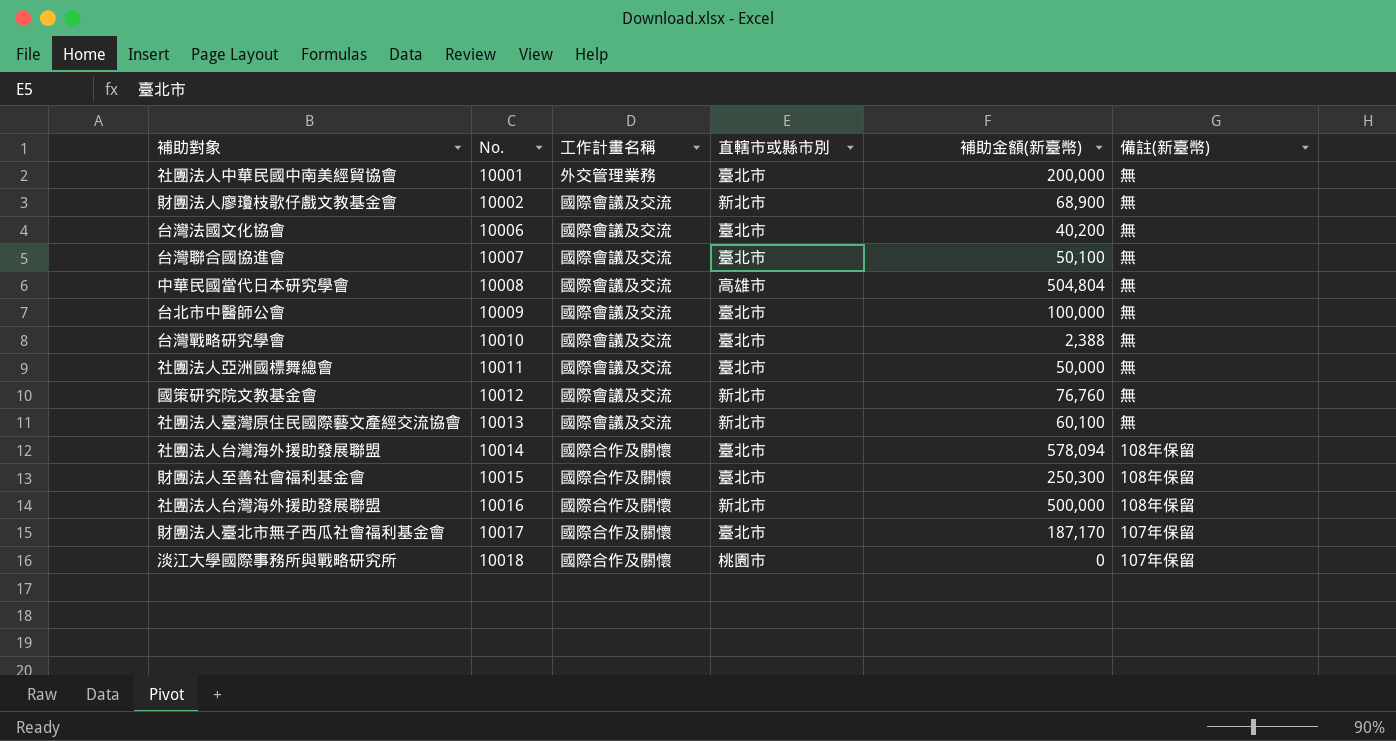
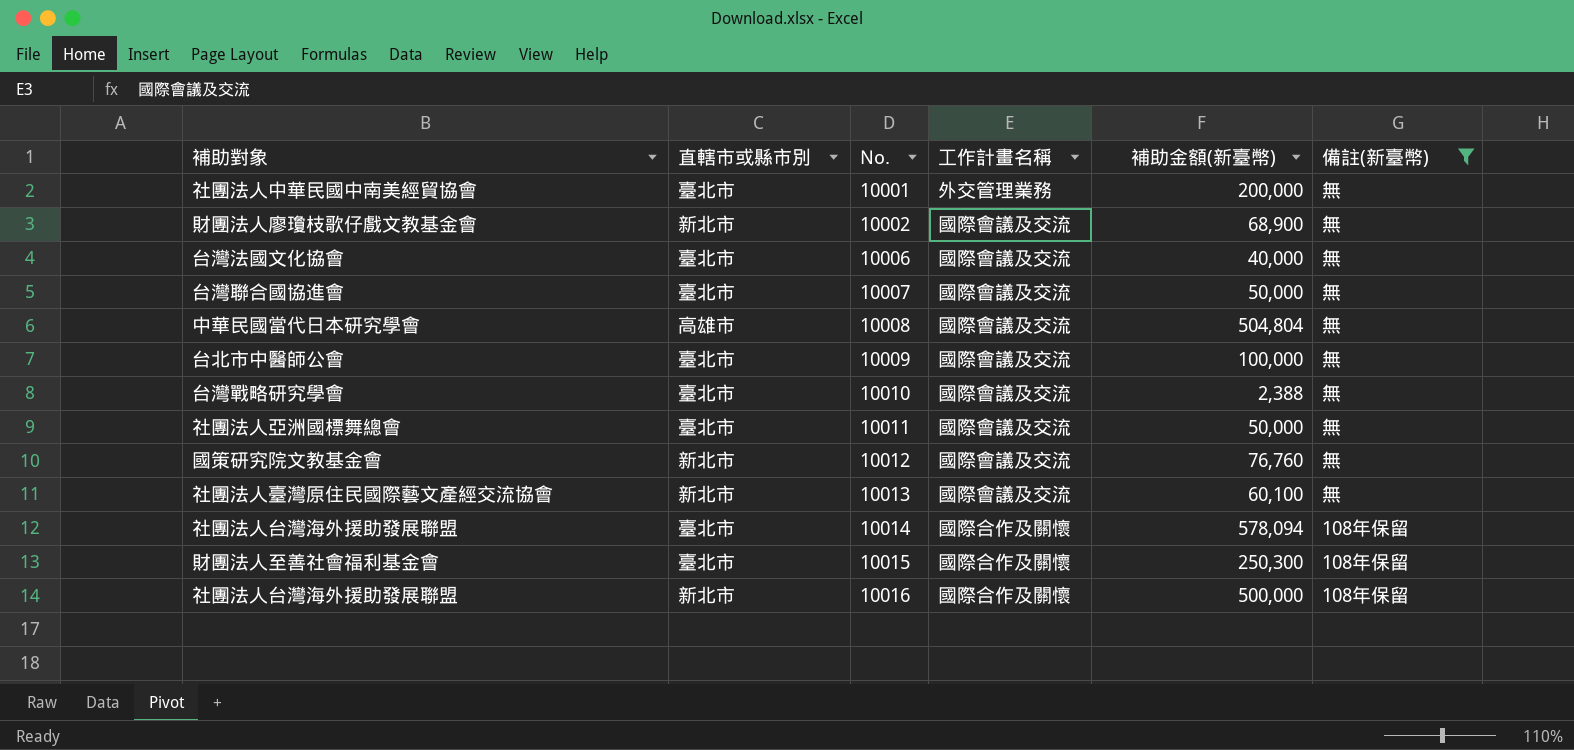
filter: none -> 備註(新臺幣) != 107年保留
column 直轄市或縣市別 | position: 4 -> 2
10006 | 補助金額(新臺幣): 40,200 -> 40,000
10007 | 補助金額(新臺幣): 50,100 -> 50,000

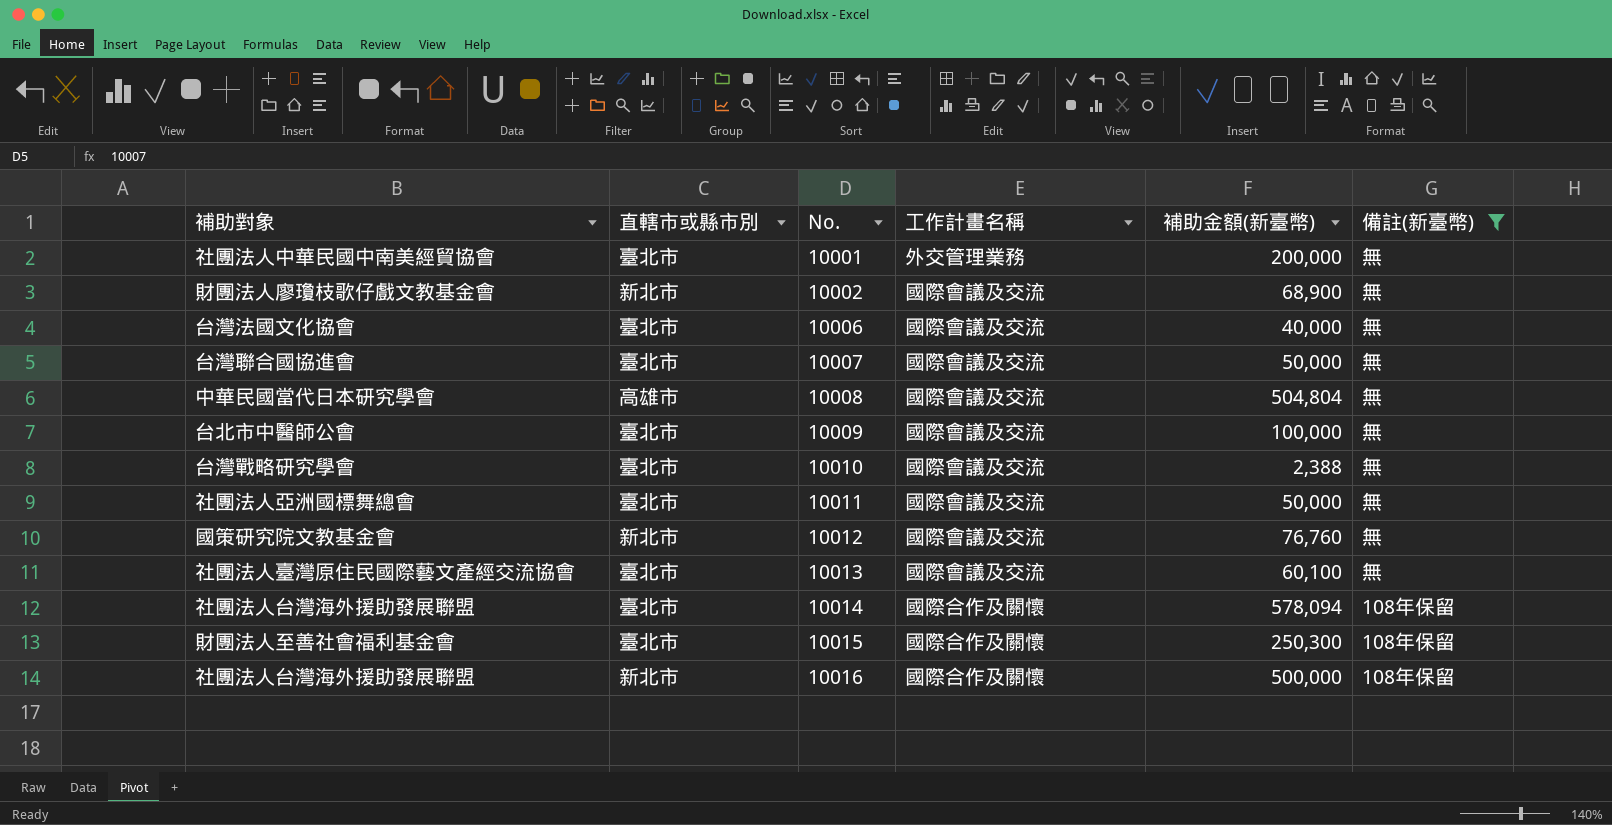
10013 | 直轄市或縣市別: 新北市 -> 臺北市

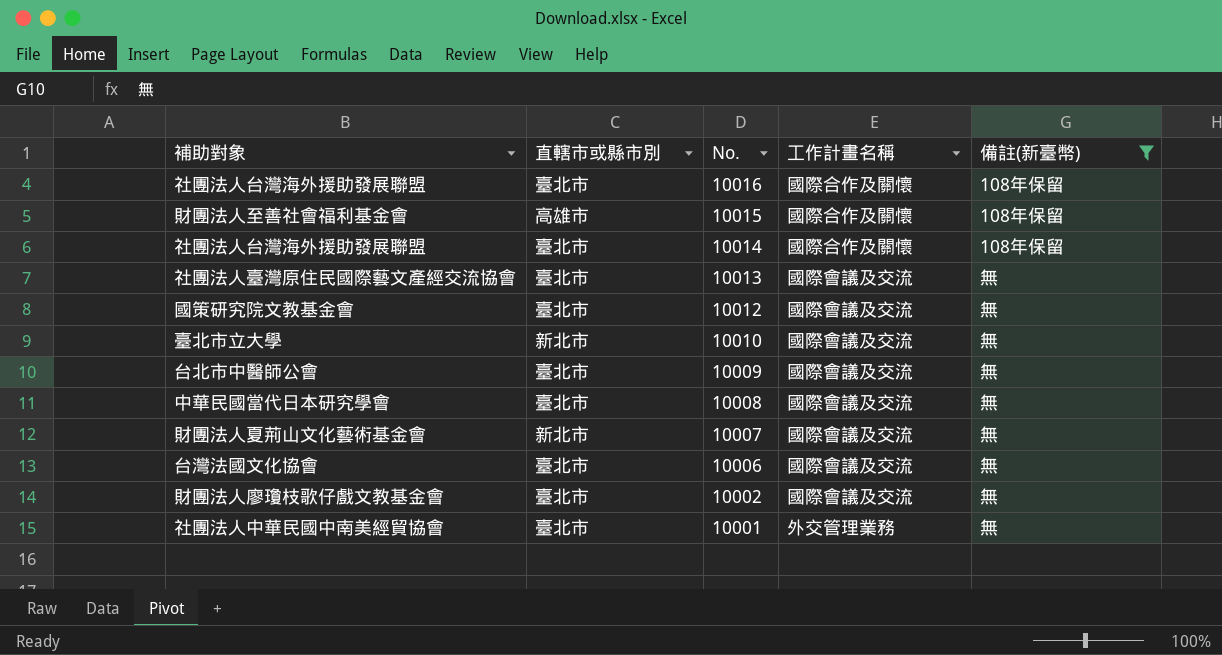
row order: No. ascending -> No. descending
column 補助金額(新臺幣) | position: 5 -> none
row 10011: 社團法人亞洲國標舞總會 | 臺北市 | 國際會議及交流 | 50,000 | 無 -> none
10016 | 直轄市或縣市別: 新北市 -> 臺北市
10015 | 直轄市或縣市別: 臺北市 -> 高雄市
10012 | 直轄市或縣市別: 新北市 -> 臺北市
10010 | 補助對象: 台灣戰略研究學會 -> 臺北市立大學
10010 | 直轄市或縣市別: 臺北市 -> 新北市
10008 | 直轄市或縣市別: 高雄市 -> 臺北市
10007 | 補助對象: 台灣聯合國協進會 -> 財團法人夏荊山文化藝術基金會
10007 | 直轄市或縣市別: 臺北市 -> 新北市
10002 | 直轄市或縣市別: 新北市 -> 臺北市

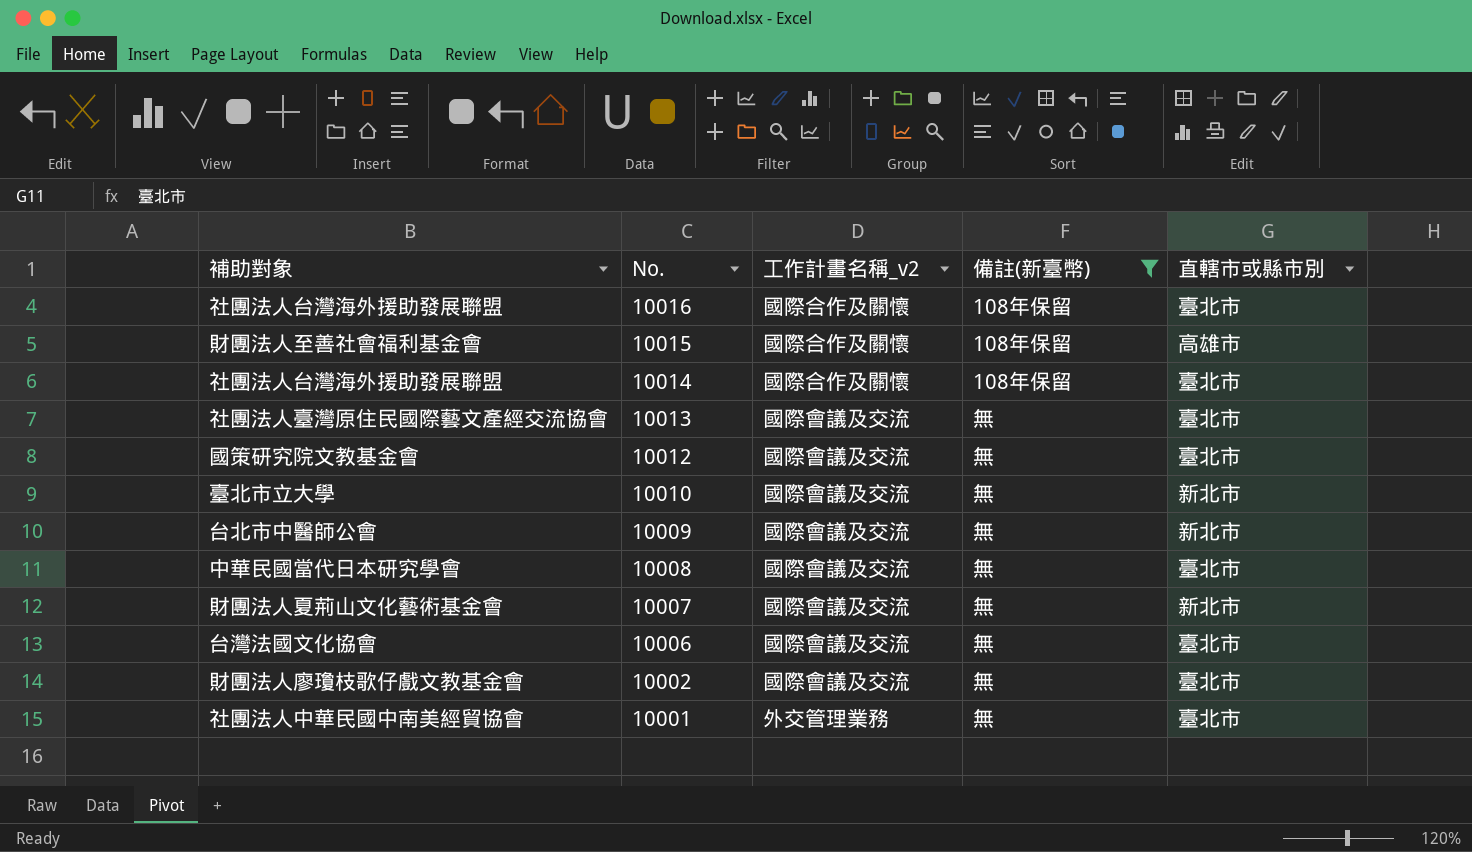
column name: 工作計畫名稱 -> 工作計畫名稱_v2
column 直轄市或縣市別 | position: 2 -> 5
10009 | 直轄市或縣市別: 臺北市 -> 新北市

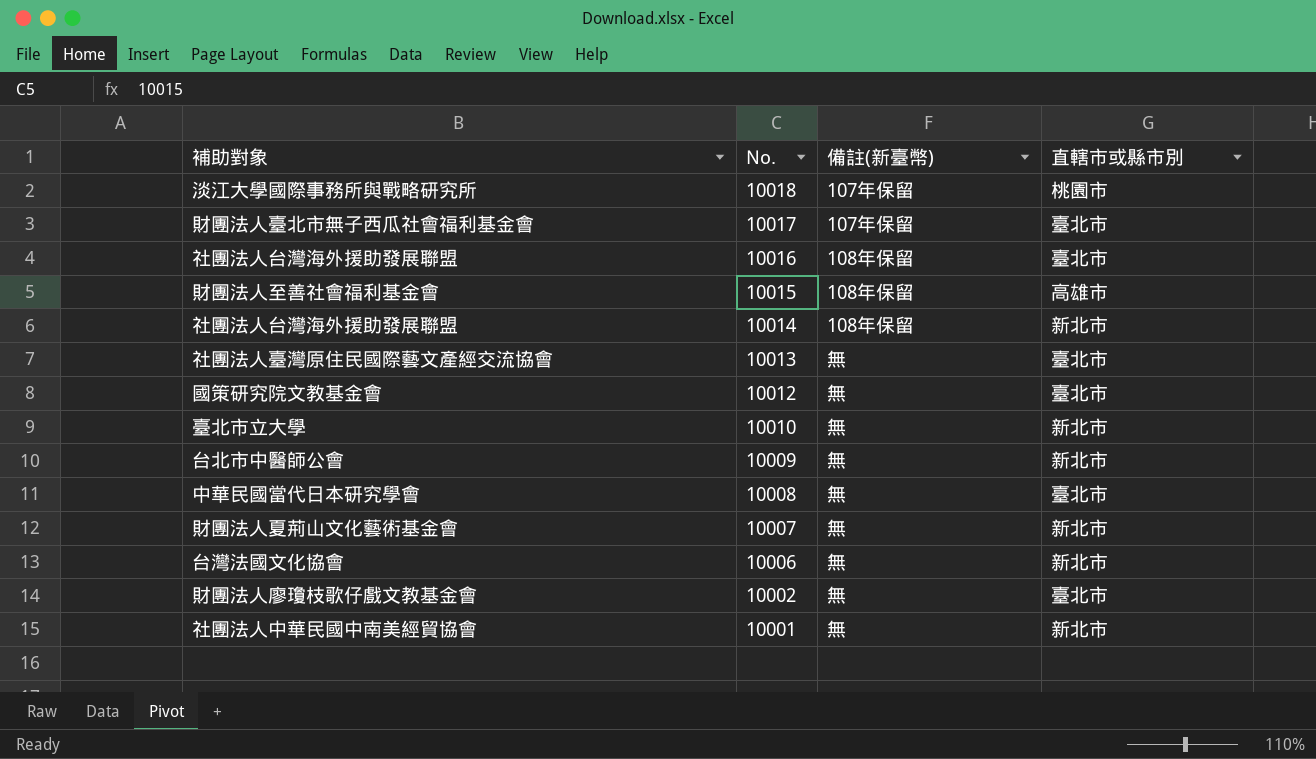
filter: 備註(新臺幣) != 107年保留 -> none
column 工作計畫名稱_v2 | position: 3 -> none
10014 | 直轄市或縣市別: 臺北市 -> 新北市
10006 | 直轄市或縣市別: 臺北市 -> 新北市
10001 | 直轄市或縣市別: 臺北市 -> 新北市

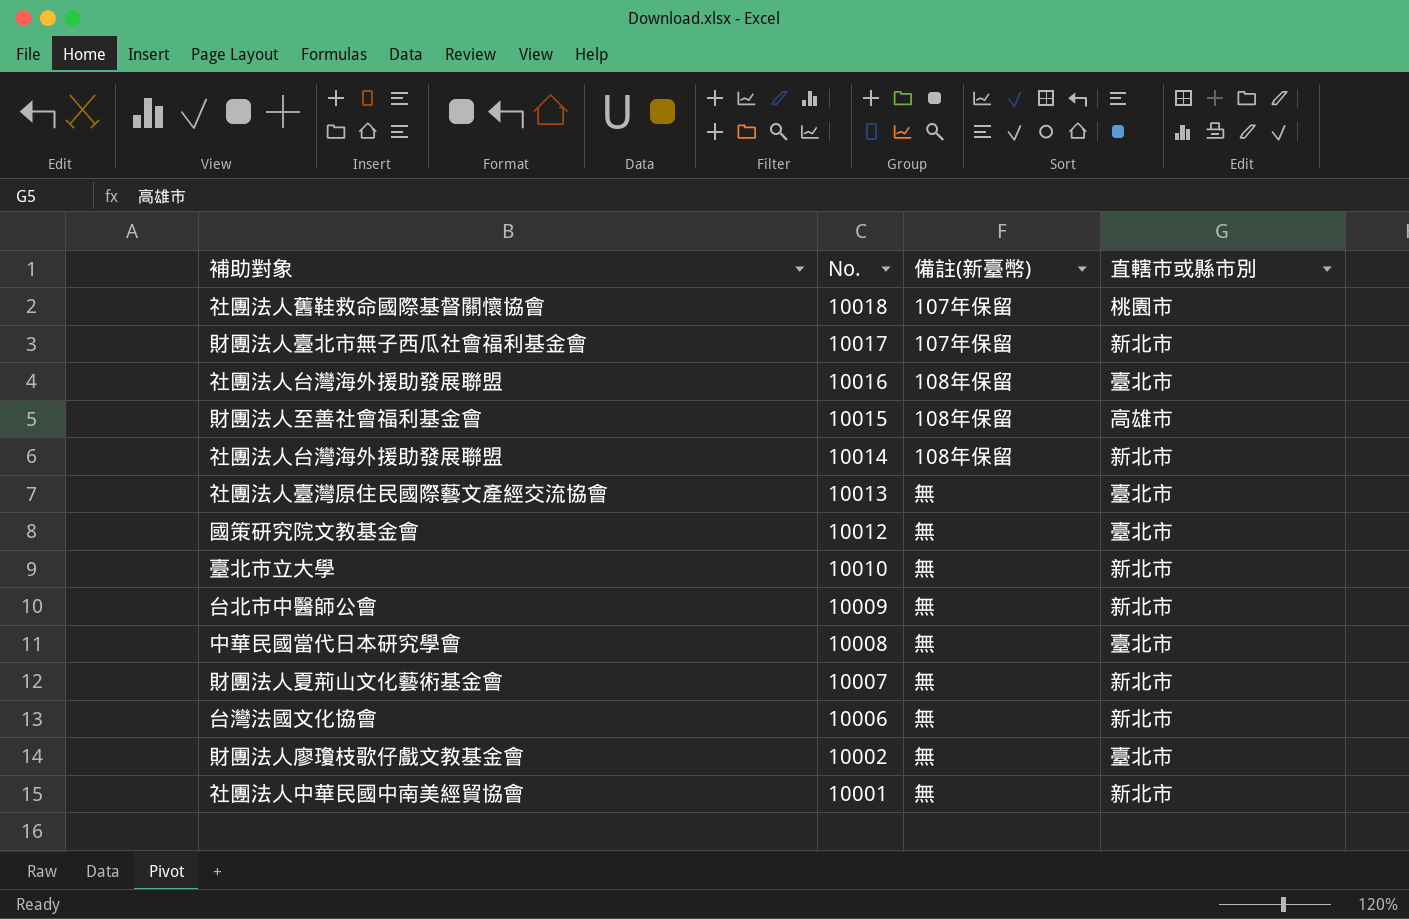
10018 | 補助對象: 淡江大學國際事務所與戰略研究所 -> 社團法人舊鞋救命國際基督關懷協會
10017 | 直轄市或縣市別: 臺北市 -> 新北市

